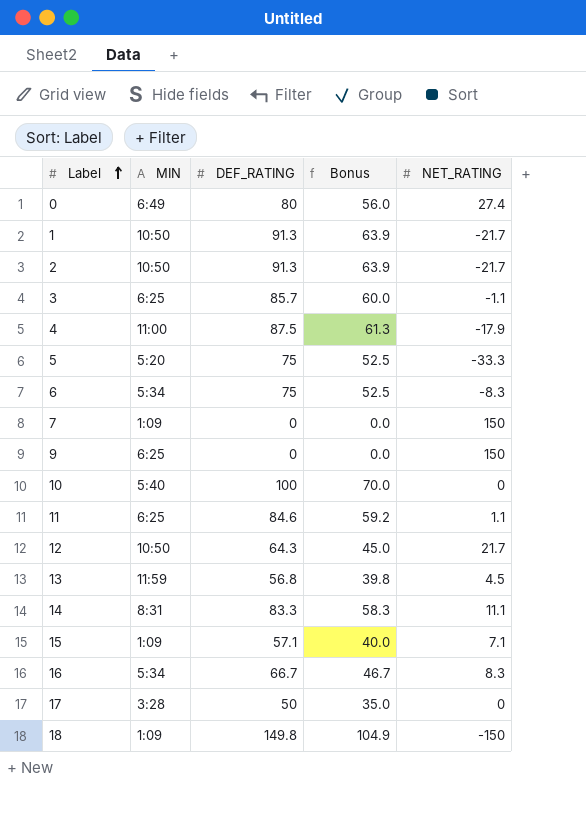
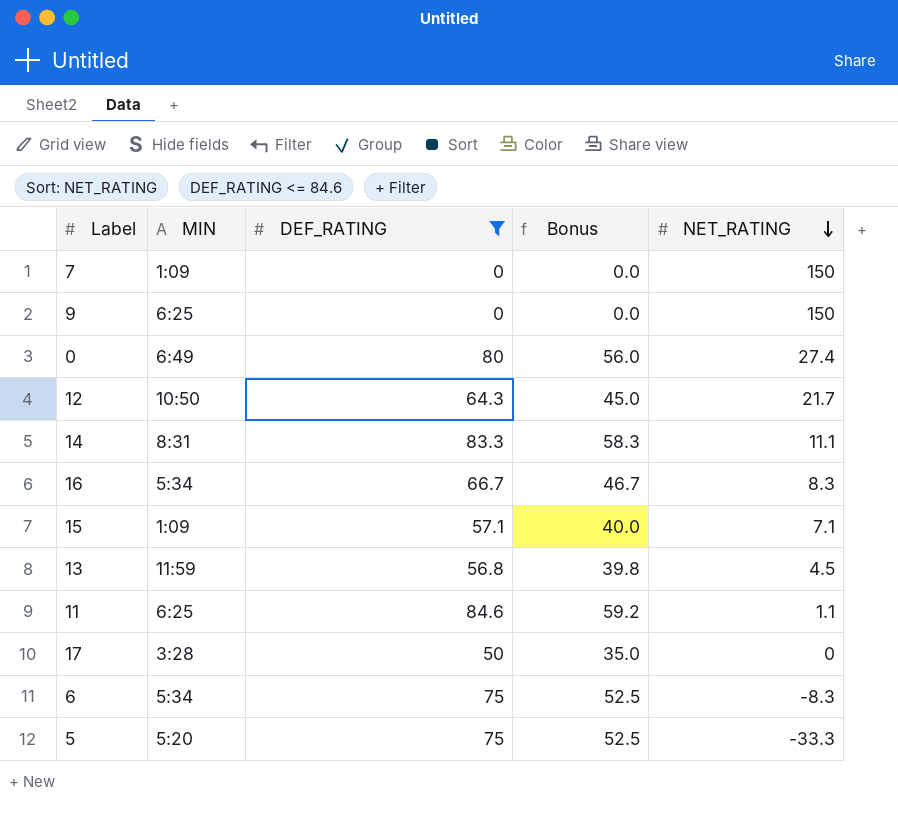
filter: none -> DEF_RATING <= 84.6
row order: Label ascending -> NET_RATING descending

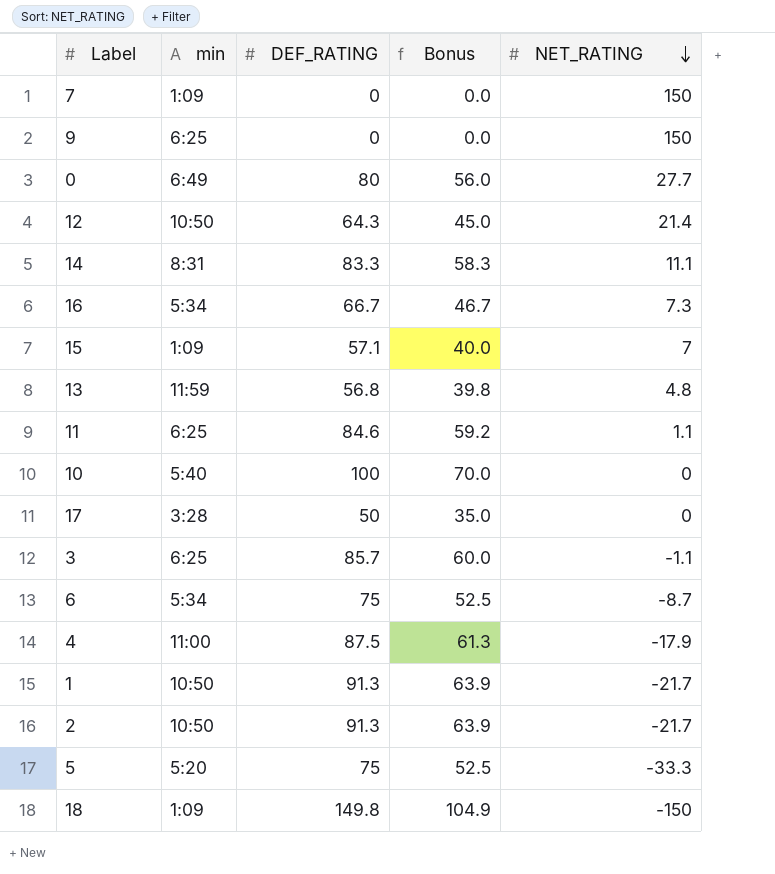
filter: DEF_RATING <= 84.6 -> none
column name: MIN -> min
0 | NET_RATING: 27.4 -> 27.7
12 | NET_RATING: 21.7 -> 21.4
16 | NET_RATING: 8.3 -> 7.3
15 | NET_RATING: 7.1 -> 7
13 | NET_RATING: 4.5 -> 4.8
6 | NET_RATING: -8.3 -> -8.7

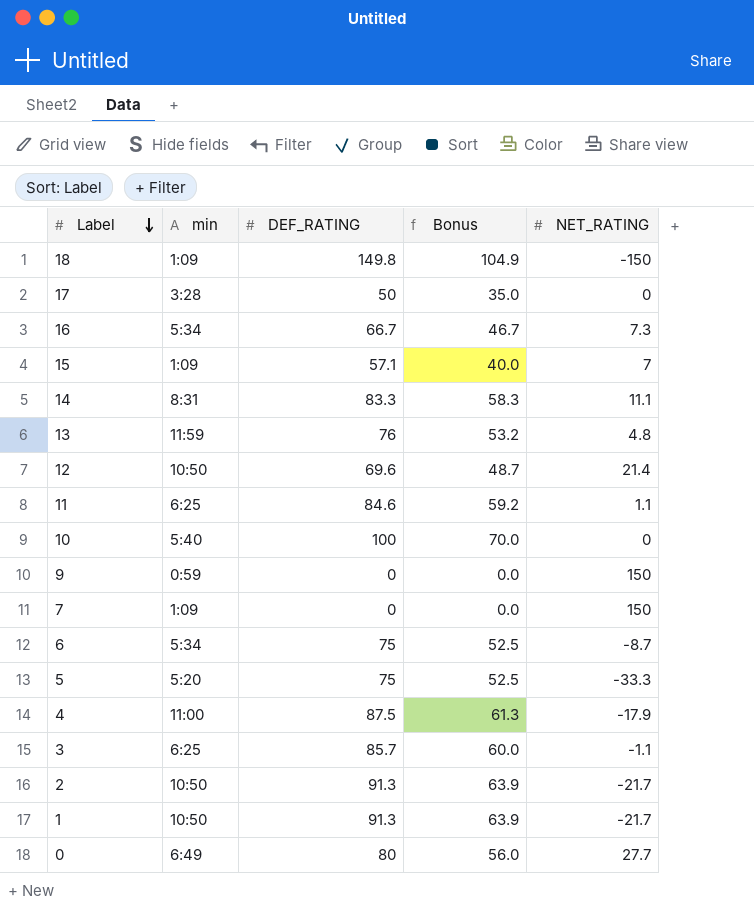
row order: NET_RATING descending -> Label descending
13 | DEF_RATING: 56.8 -> 76
13 | Bonus: 39.8 -> 53.2
12 | DEF_RATING: 64.3 -> 69.6
12 | Bonus: 45.0 -> 48.7
9 | min: 6:25 -> 0:59

